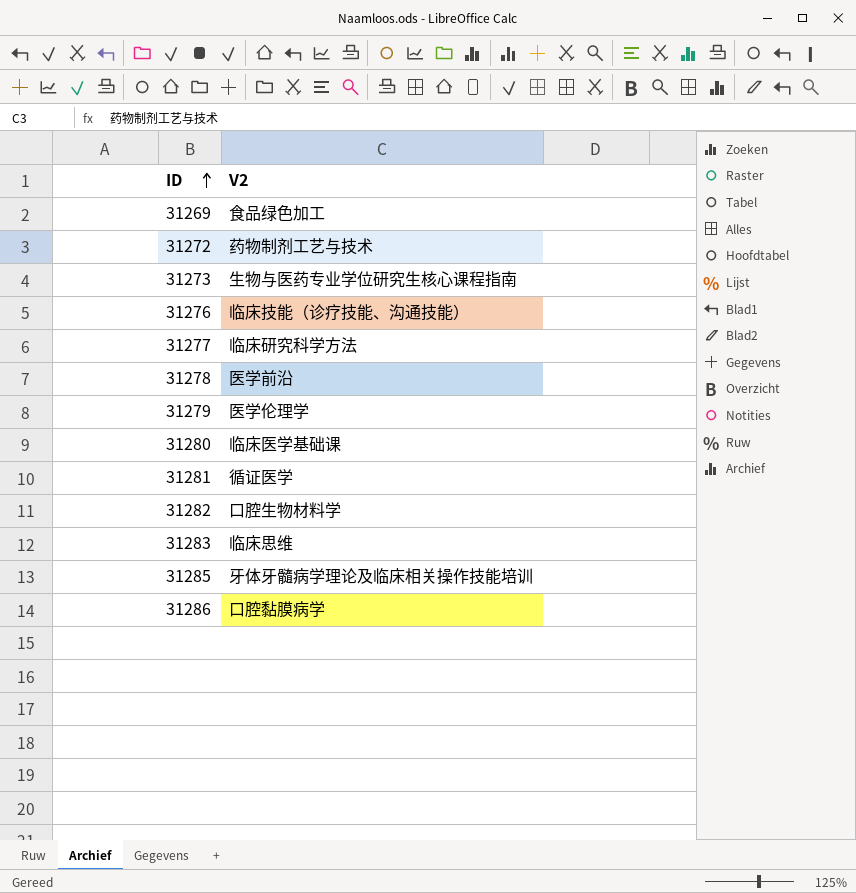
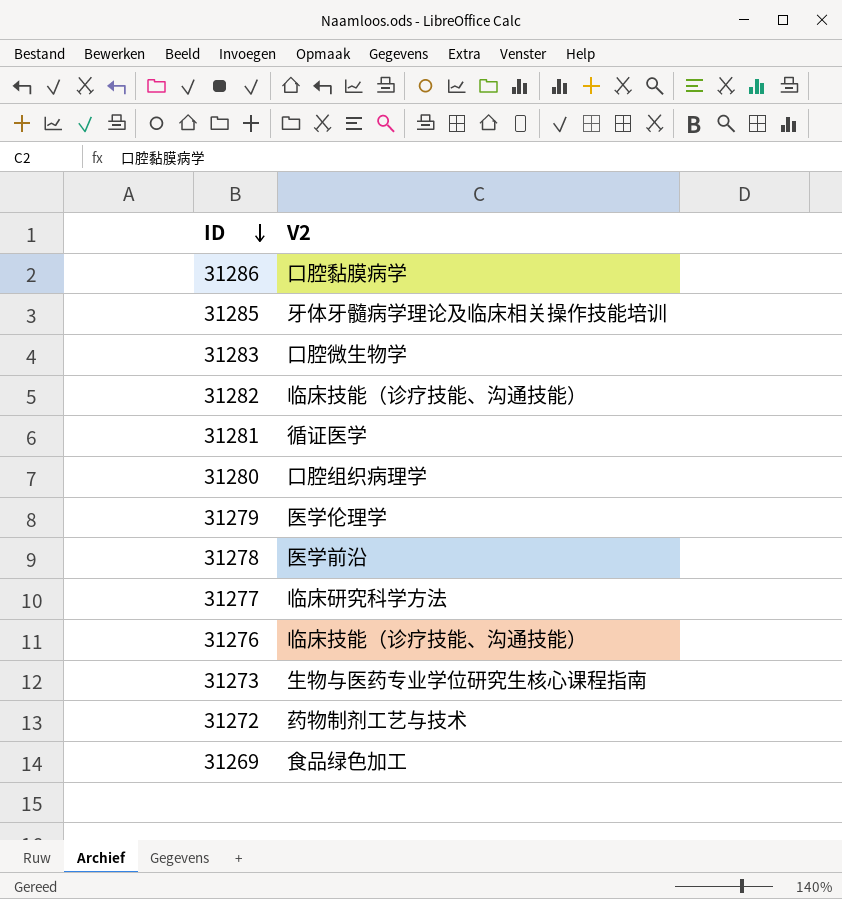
row order: ID ascending -> ID descending
31283 | V2: 临床思维 -> 口腔微生物学
31282 | V2: 口腔生物材料学 -> 临床技能（诊疗技能、沟通技能）
31280 | V2: 临床医学基础课 -> 口腔组织病理学

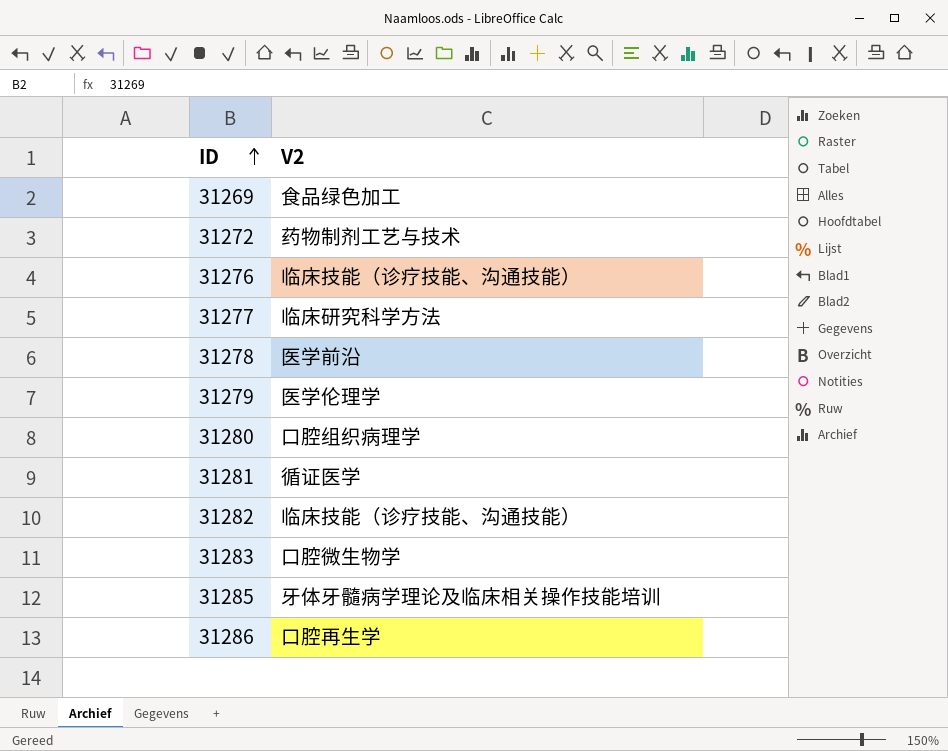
row order: ID descending -> ID ascending
row 31273: 生物与医药专业学位研究生核心课程指南 -> none
31286 | V2: 口腔黏膜病学 -> 口腔再生学

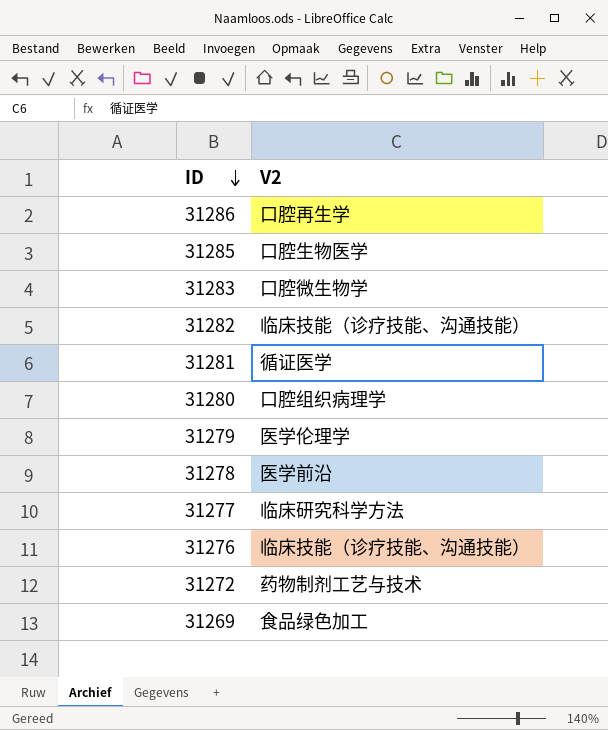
row order: ID ascending -> ID descending
31285 | V2: 牙体牙髓病学理论及临床相关操作技能培训 -> 口腔生物医学

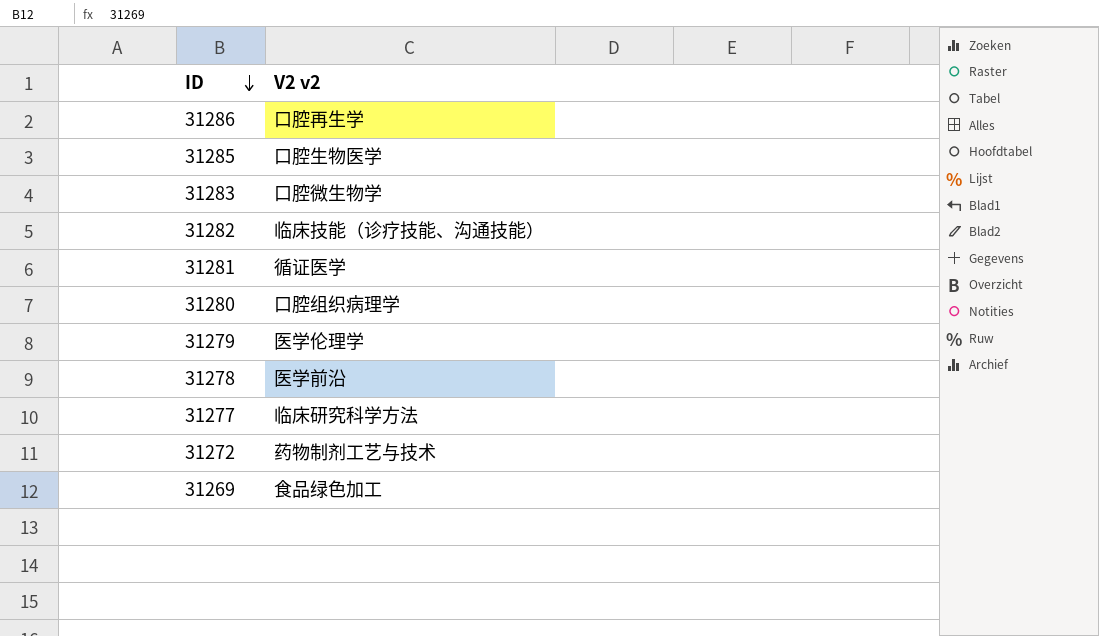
column name: V2 -> V2 v2
row 31276: 临床技能（诊疗技能、沟通技能） -> none

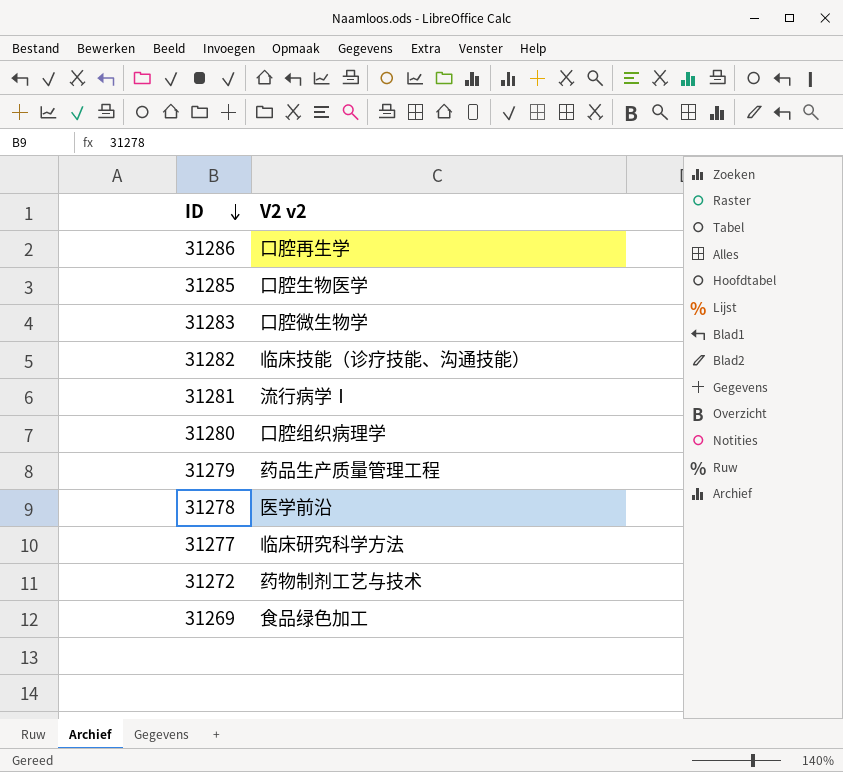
31281 | V2 v2: 循证医学 -> 流行病学Ⅰ
31279 | V2 v2: 医学伦理学 -> 药品生产质量管理工程

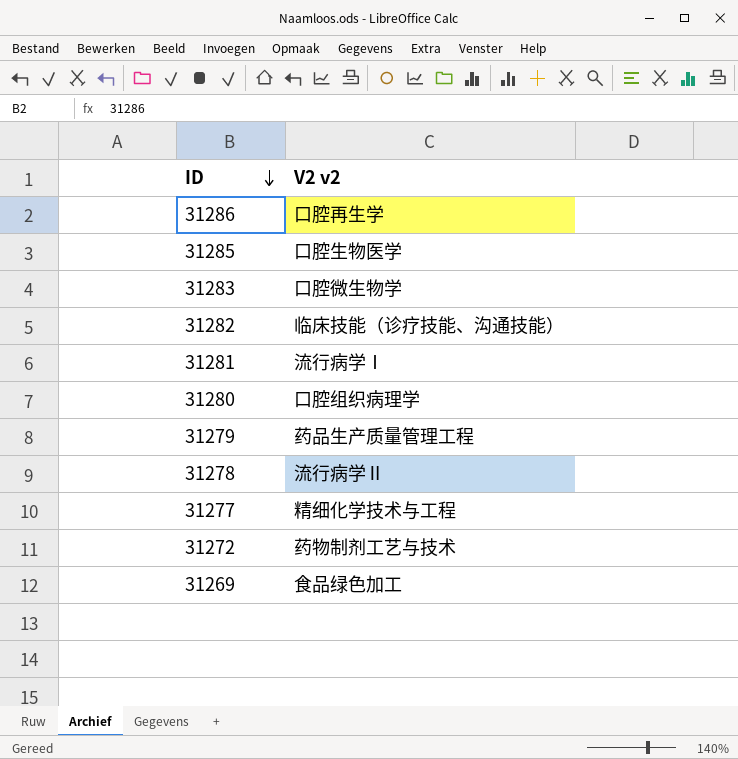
31278 | V2 v2: 医学前沿 -> 流行病学Ⅱ
31277 | V2 v2: 临床研究科学方法 -> 精细化学技术与工程

